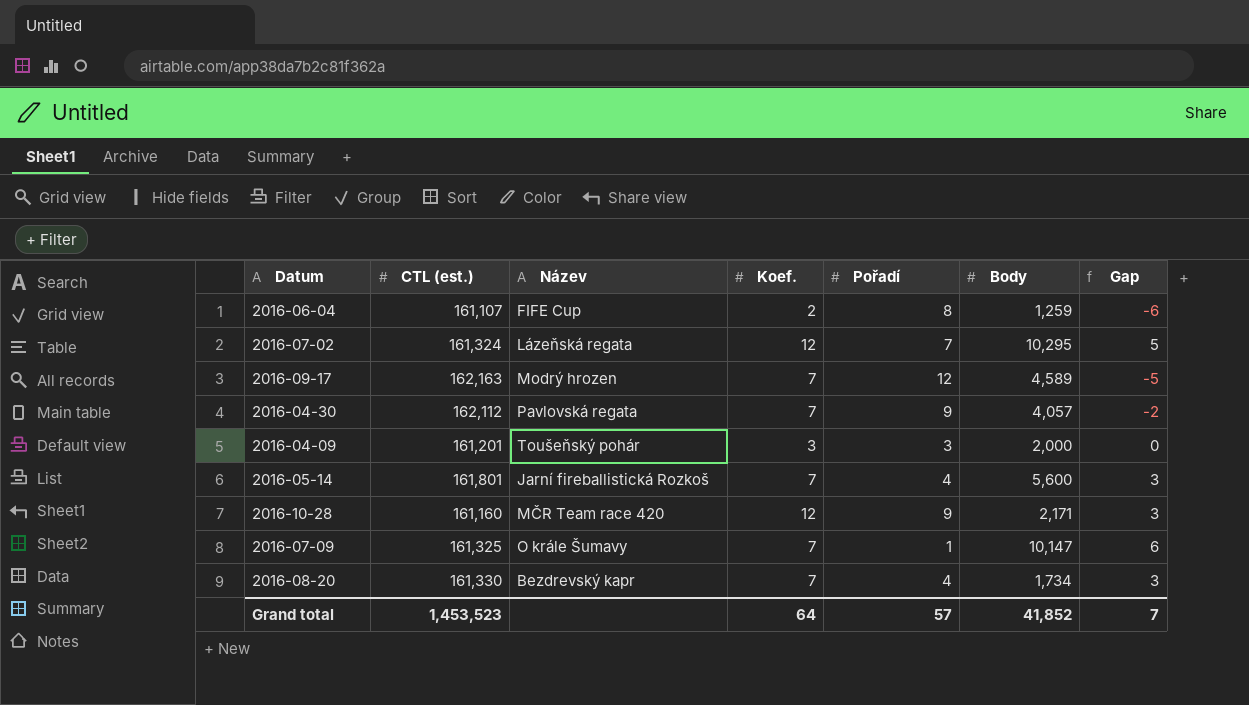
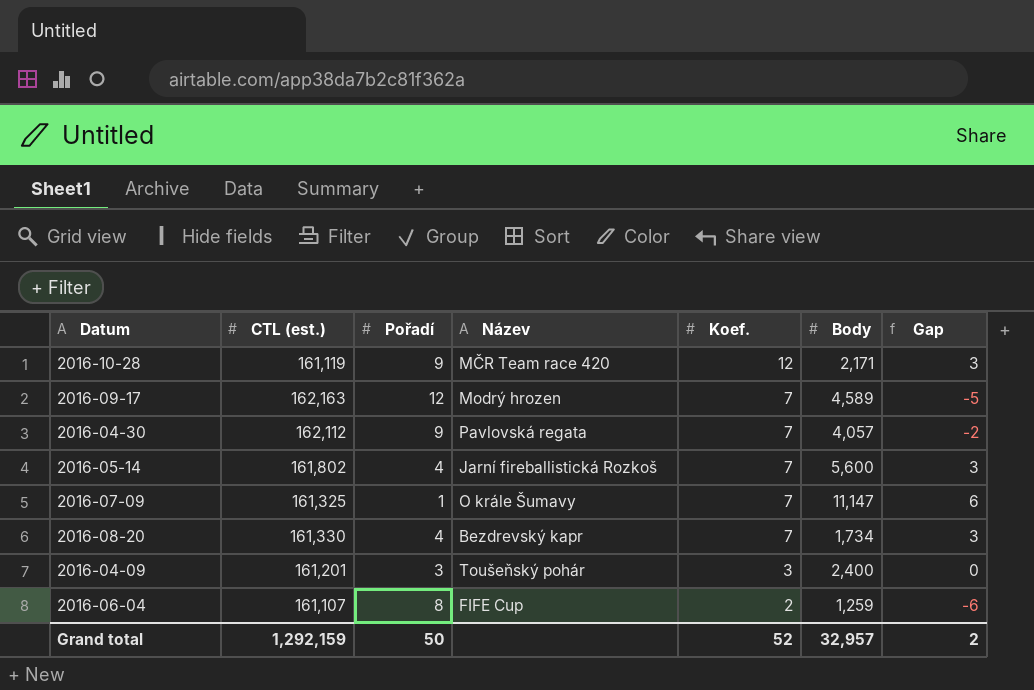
row order: none -> Koef. descending
column Pořadí | position: 5 -> 3
row 2016-07-02: 161,324 | Lázeňská regata | 12 | 7 | 10,295 | 5 -> none
2016-10-28 | CTL (est.): 161,160 -> 161,119
2016-05-14 | CTL (est.): 161,801 -> 161,802
2016-07-09 | Body: 10,147 -> 11,147
2016-04-09 | Body: 2,000 -> 2,400
Grand total | CTL (est.): 1,453,523 -> 1,292,159
Grand total | Pořadí: 57 -> 50
Grand total | Koef.: 64 -> 52
Grand total | Body: 41,852 -> 32,957
Grand total | Gap: 7 -> 2

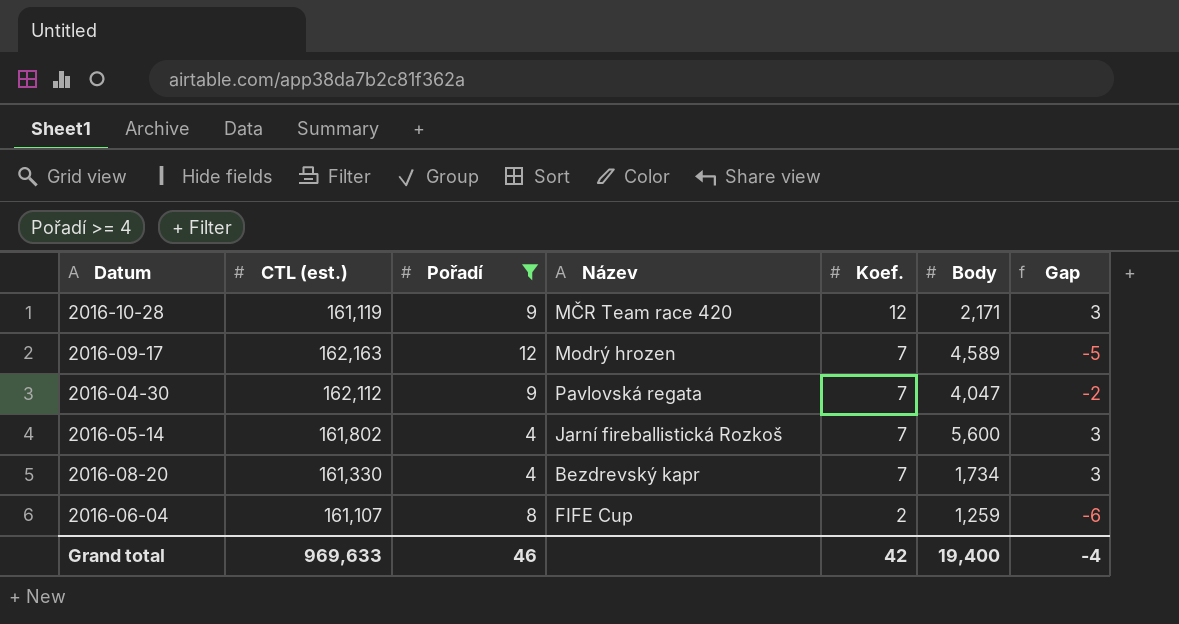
filter: none -> Pořadí >= 4
2016-04-30 | Body: 4,057 -> 4,047
Grand total | CTL (est.): 1,292,159 -> 969,633
Grand total | Pořadí: 50 -> 46
Grand total | Koef.: 52 -> 42
Grand total | Body: 32,957 -> 19,400
Grand total | Gap: 2 -> -4

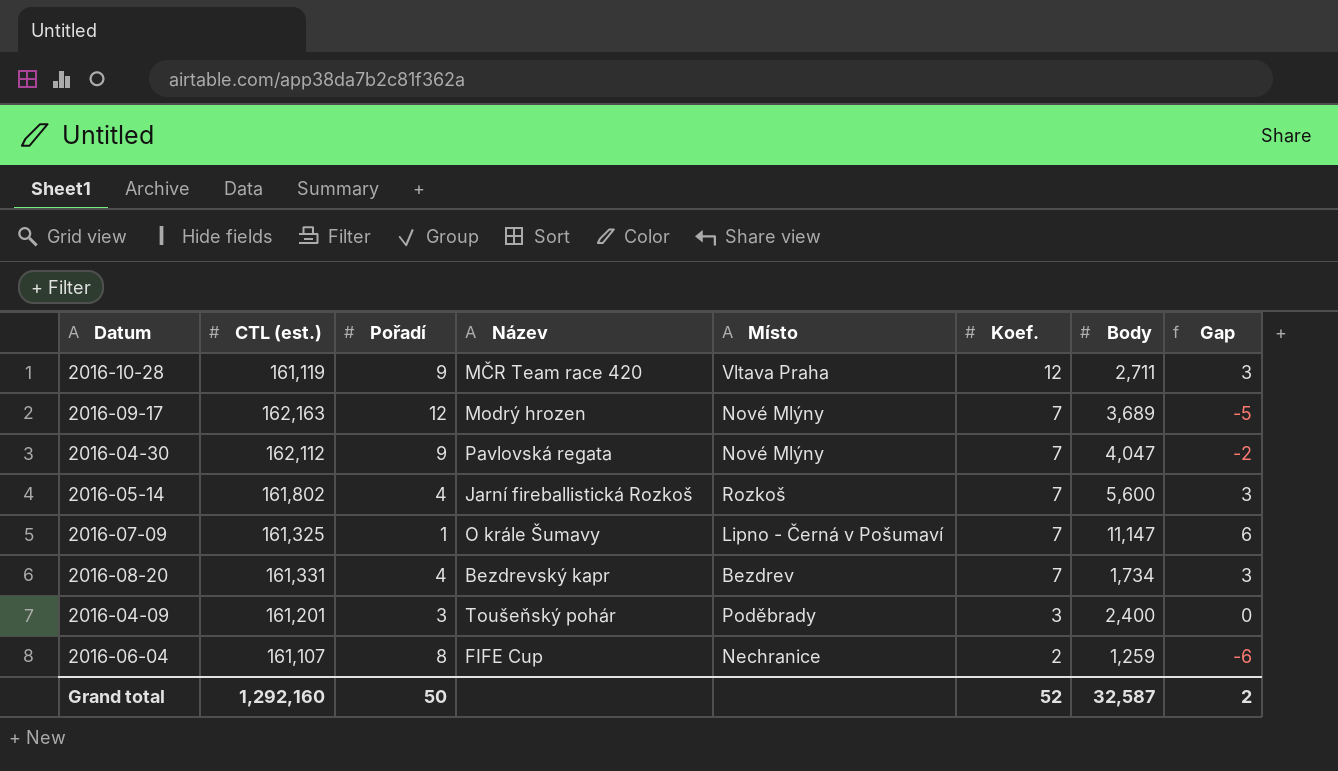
filter: Pořadí >= 4 -> none
column Místo | position: none -> 5
2016-10-28 | Body: 2,171 -> 2,711
2016-09-17 | Body: 4,589 -> 3,689
2016-08-20 | CTL (est.): 161,330 -> 161,331
Grand total | CTL (est.): 969,633 -> 1,292,160
Grand total | Pořadí: 46 -> 50
Grand total | Koef.: 42 -> 52
Grand total | Body: 19,400 -> 32,587
Grand total | Gap: -4 -> 2

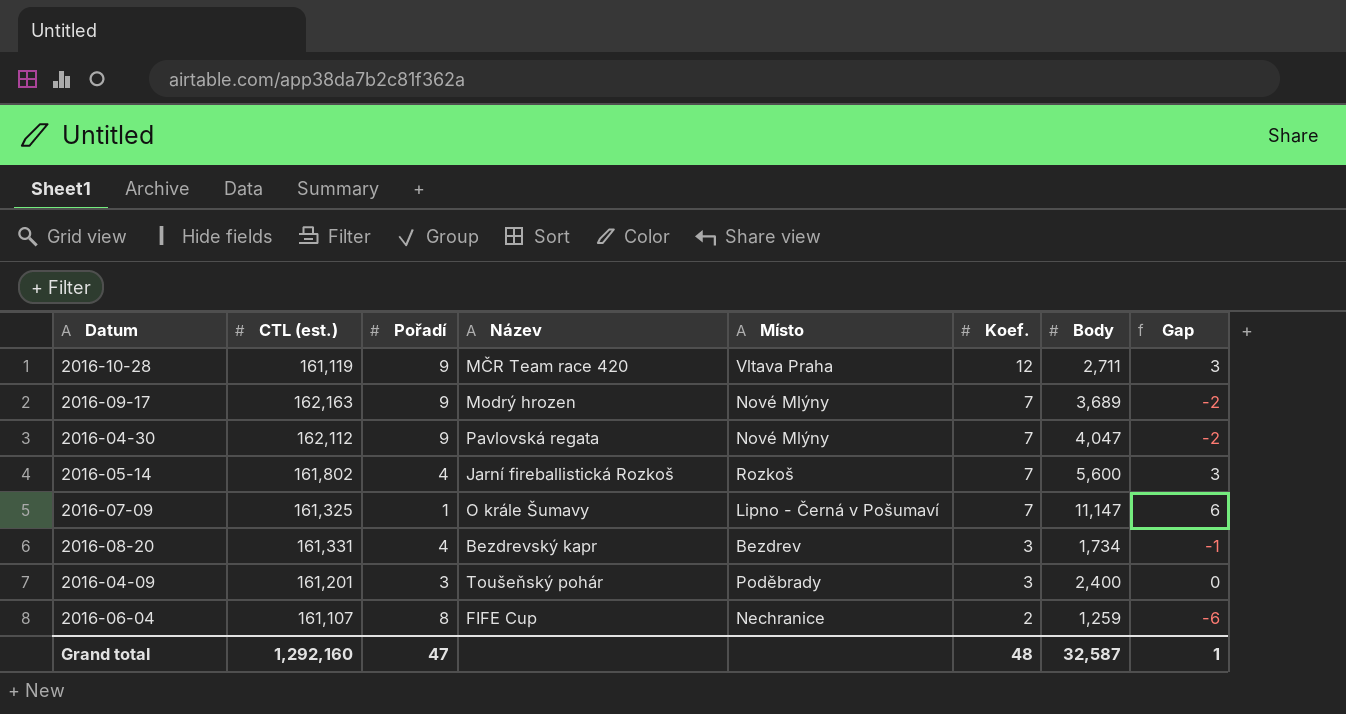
2016-09-17 | Pořadí: 12 -> 9
2016-09-17 | Gap: -5 -> -2
2016-08-20 | Koef.: 7 -> 3
2016-08-20 | Gap: 3 -> -1
Grand total | Pořadí: 50 -> 47
Grand total | Koef.: 52 -> 48
Grand total | Gap: 2 -> 1

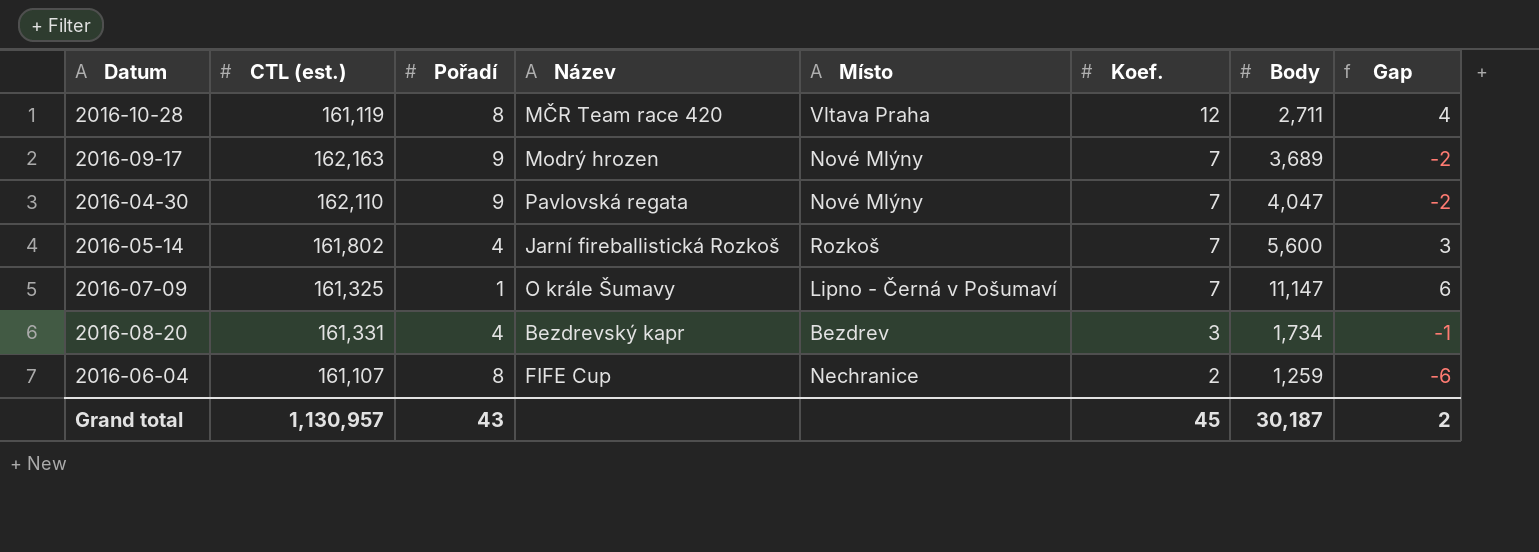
row 2016-04-09: 161,201 | 3 | Toušeňský pohár | Poděbrady | 3 | 2,400 | 0 -> none
2016-10-28 | Pořadí: 9 -> 8
2016-10-28 | Gap: 3 -> 4
2016-04-30 | CTL (est.): 162,112 -> 162,110
Grand total | CTL (est.): 1,292,160 -> 1,130,957
Grand total | Pořadí: 47 -> 43
Grand total | Koef.: 48 -> 45
Grand total | Body: 32,587 -> 30,187
Grand total | Gap: 1 -> 2

